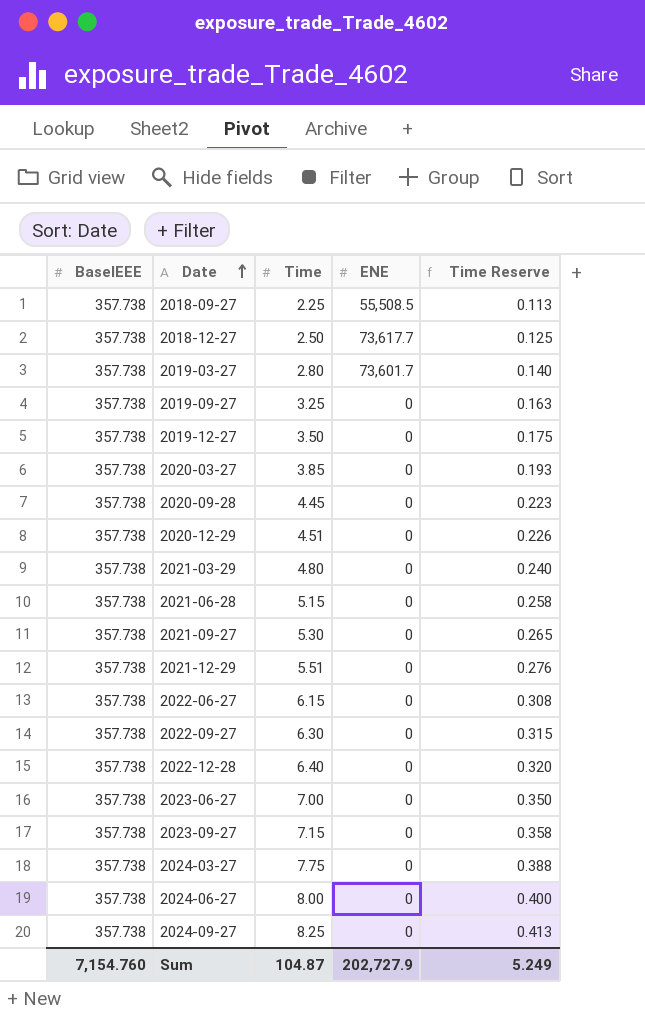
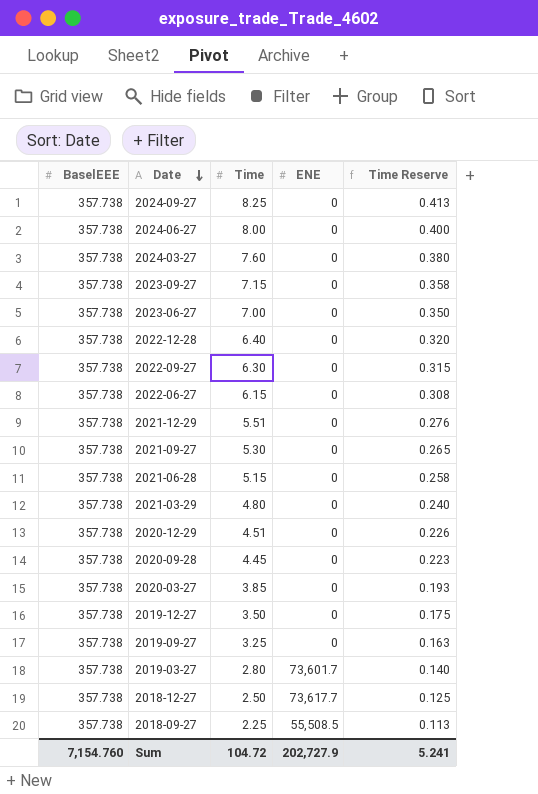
row order: Date ascending -> Date descending
2024-03-27 | Time: 7.75 -> 7.60
2024-03-27 | Time Reserve: 0.388 -> 0.380
Sum | Time: 104.87 -> 104.72
Sum | Time Reserve: 5.249 -> 5.241

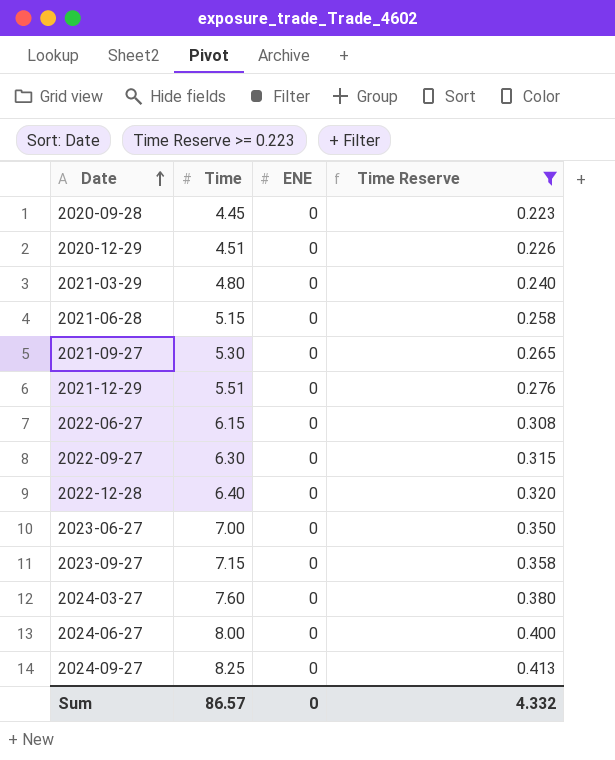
filter: none -> Time Reserve >= 0.223
row order: Date descending -> Date ascending
column BaselEEE | position: 1 -> none
Sum | Time: 104.72 -> 86.57
Sum | ENE: 202,727.9 -> 0
Sum | Time Reserve: 5.241 -> 4.332

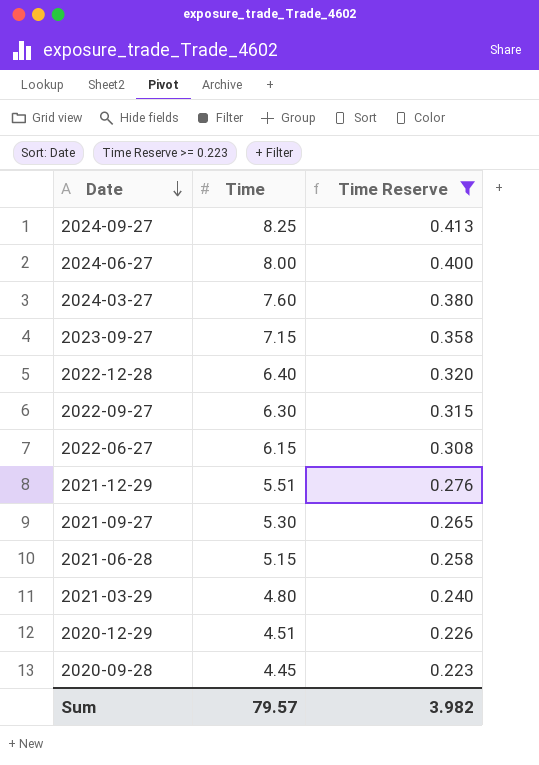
row order: Date ascending -> Date descending
column ENE | position: 3 -> none
row 2023-06-27: 7.00 | 0 | 0.350 -> none
Sum | Time: 86.57 -> 79.57
Sum | Time Reserve: 4.332 -> 3.982

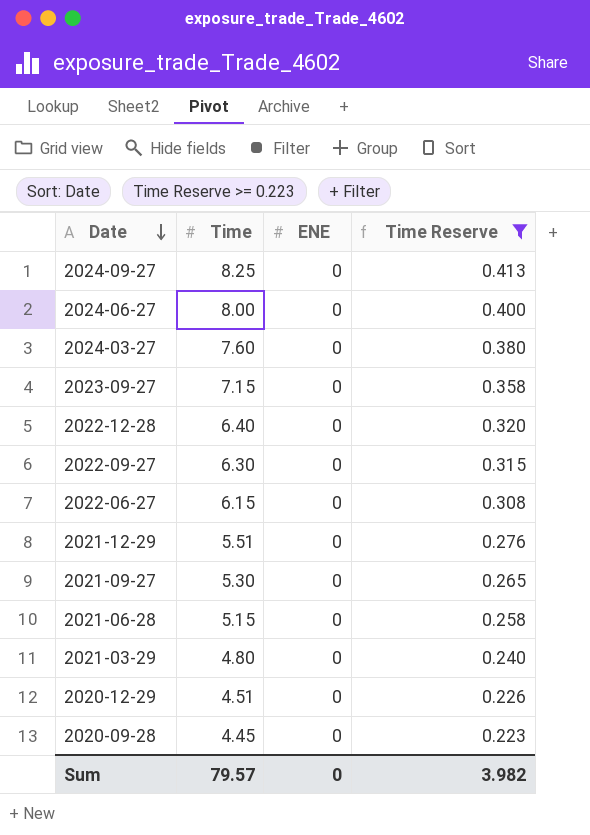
column ENE | position: none -> 3

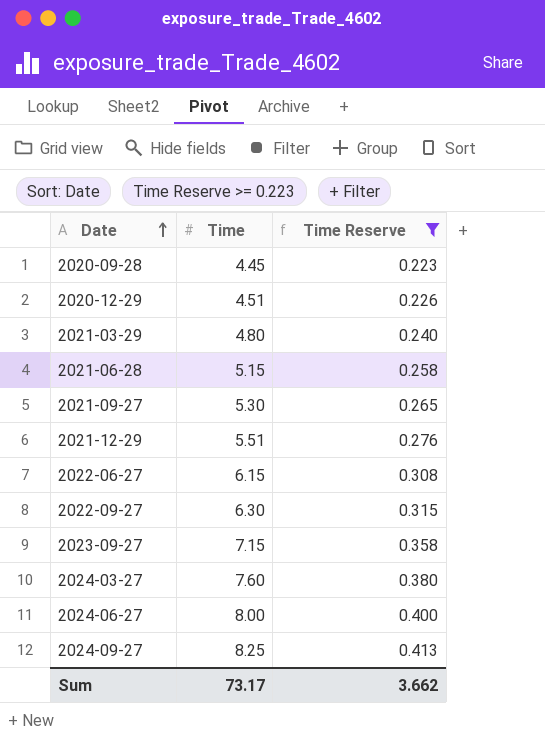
row order: Date descending -> Date ascending
column ENE | position: 3 -> none
row 2022-12-28: 6.40 | 0 | 0.320 -> none
Sum | Time: 79.57 -> 73.17
Sum | Time Reserve: 3.982 -> 3.662

